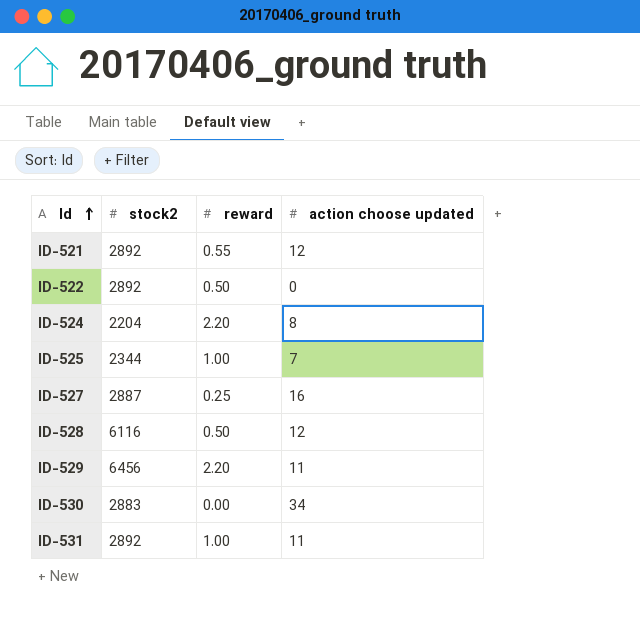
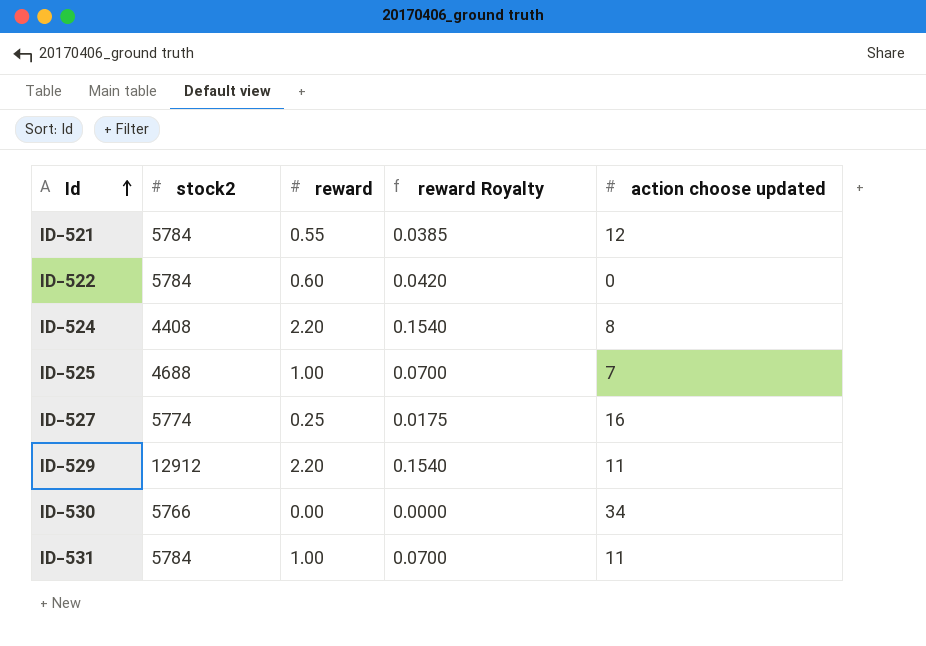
column reward Royalty | formula: none -> [reward] * 0.07
row ID-528: 6116 | 0.50 | 12 -> none
ID-521 | stock2: 2892 -> 5784
ID-522 | stock2: 2892 -> 5784
ID-522 | reward: 0.50 -> 0.60
ID-524 | stock2: 2204 -> 4408
ID-525 | stock2: 2344 -> 4688
ID-527 | stock2: 2887 -> 5774
ID-529 | stock2: 6456 -> 12912
ID-530 | stock2: 2883 -> 5766
ID-531 | stock2: 2892 -> 5784

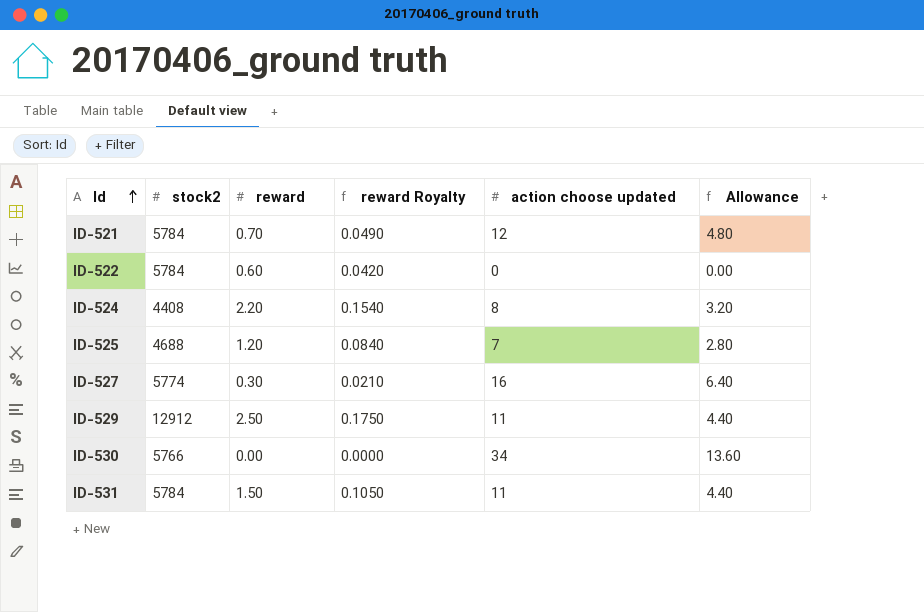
column Allowance | formula: none -> [action choose updated] * 0.4
ID-521 | reward: 0.55 -> 0.70
ID-521 | reward Royalty: 0.0385 -> 0.0490
ID-525 | reward: 1.00 -> 1.20
ID-525 | reward Royalty: 0.0700 -> 0.0840
ID-527 | reward: 0.25 -> 0.30
ID-527 | reward Royalty: 0.0175 -> 0.0210
ID-529 | reward: 2.20 -> 2.50
ID-529 | reward Royalty: 0.1540 -> 0.1750
ID-531 | reward: 1.00 -> 1.50
ID-531 | reward Royalty: 0.0700 -> 0.1050

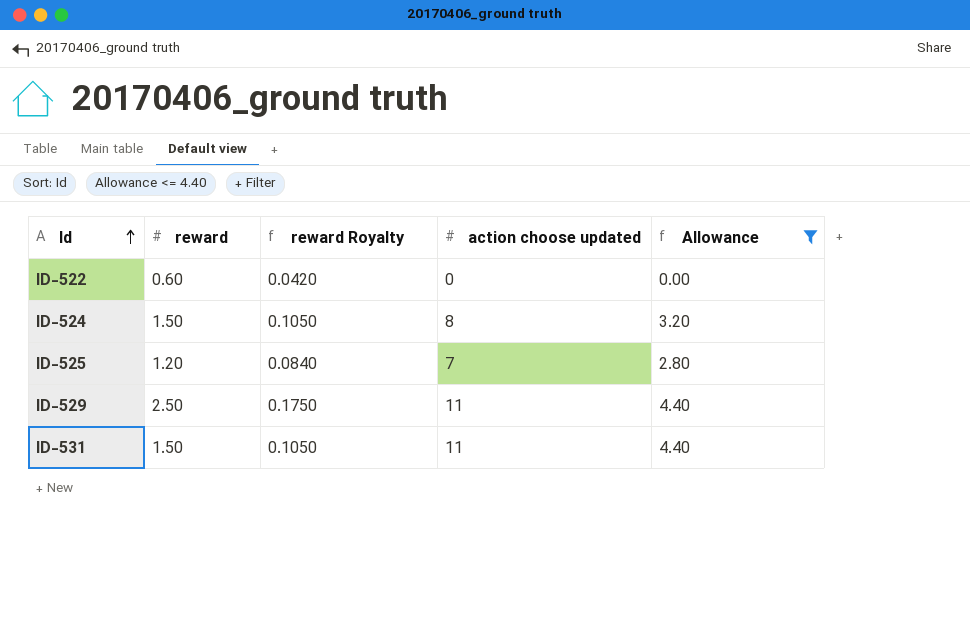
filter: none -> Allowance <= 4.40
column stock2 | position: 2 -> none
ID-524 | reward: 2.20 -> 1.50
ID-524 | reward Royalty: 0.1540 -> 0.1050

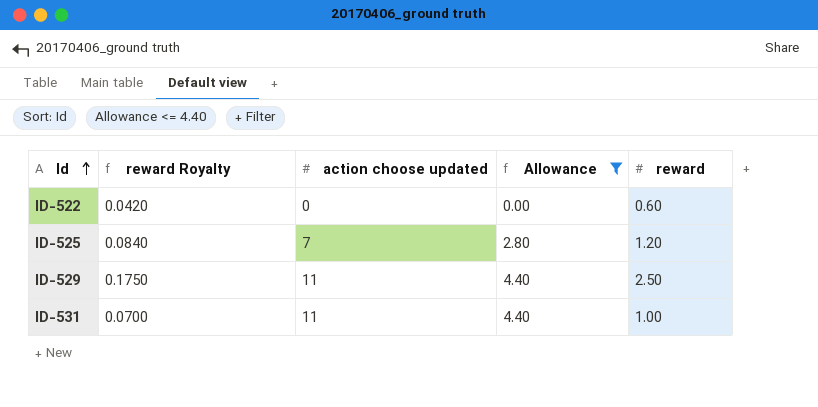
column reward | position: 2 -> 5
row ID-524: 1.50 | 0.1050 | 8 | 3.20 -> none
ID-531 | reward Royalty: 0.1050 -> 0.0700
ID-531 | reward: 1.50 -> 1.00

